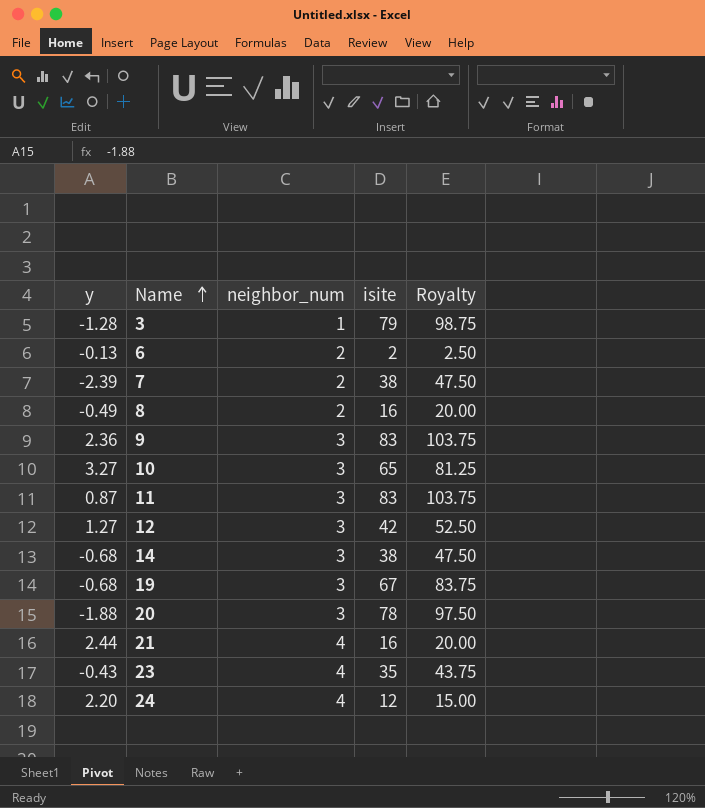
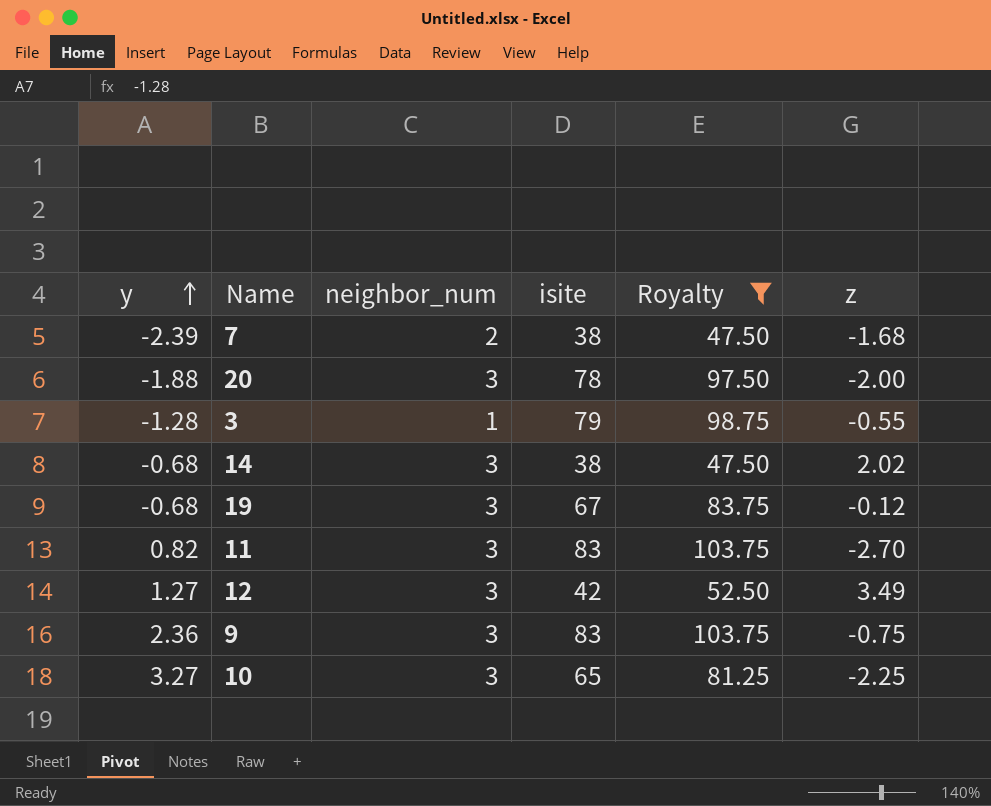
filter: none -> Royalty >= 47.50
row order: Name ascending -> y ascending
column z | position: none -> 6
11 | y: 0.87 -> 0.82

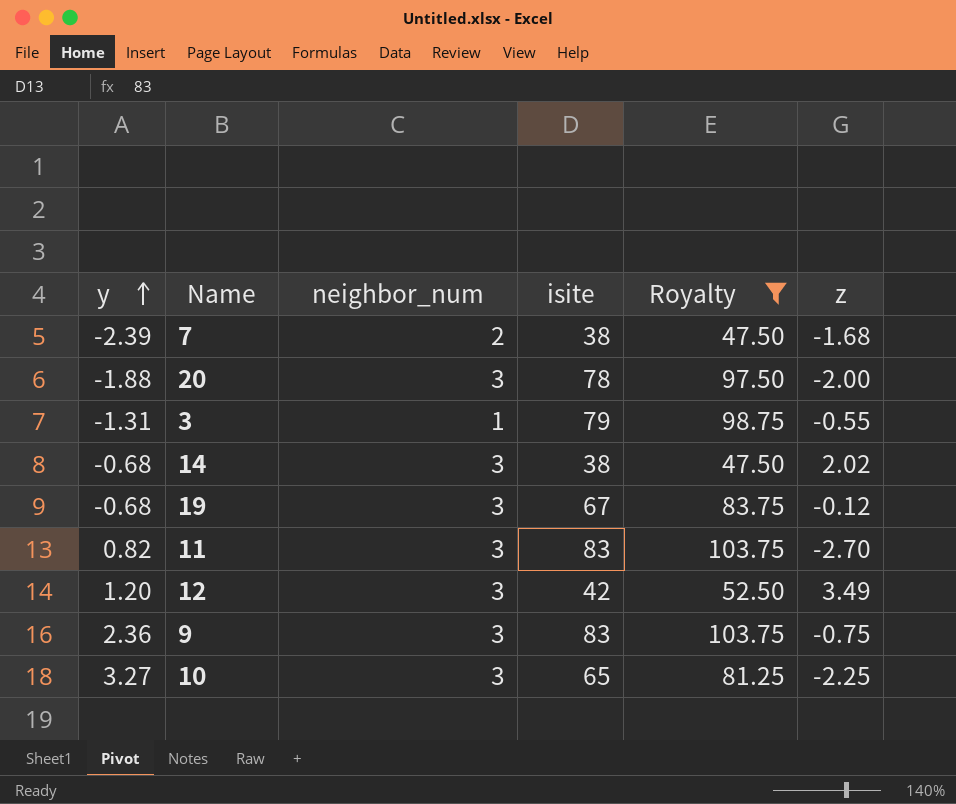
3 | y: -1.28 -> -1.31
12 | y: 1.27 -> 1.20

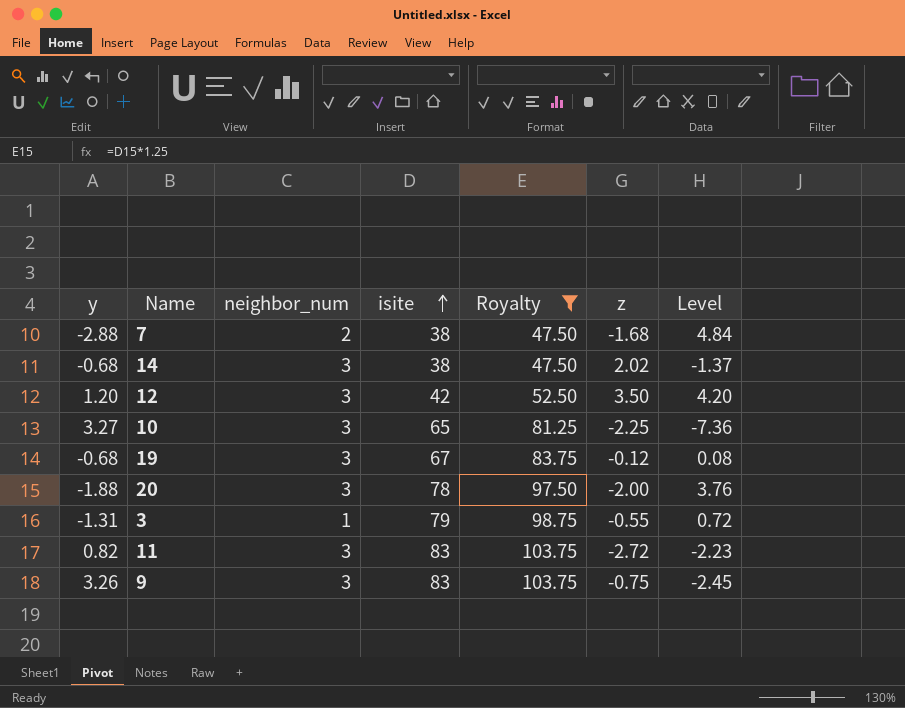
row order: y ascending -> isite ascending
column Level | formula: none -> [y] * [z]
7 | y: -2.39 -> -2.88
12 | z: 3.49 -> 3.50
11 | z: -2.70 -> -2.72
9 | y: 2.36 -> 3.26

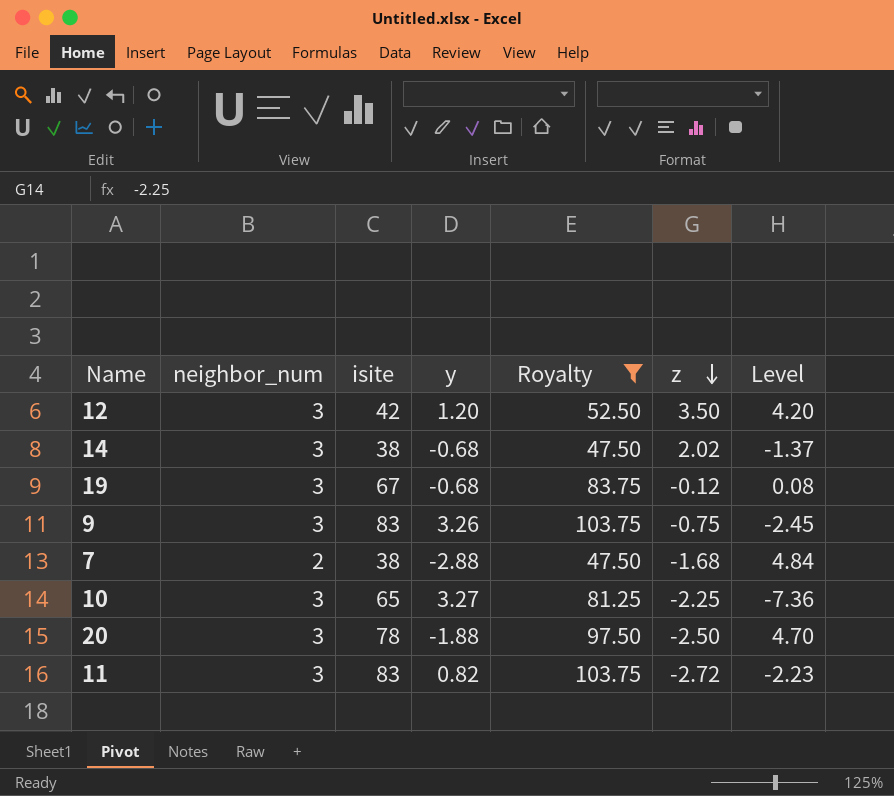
row order: isite ascending -> z descending
column y | position: 1 -> 4
row 3: -1.31 | 1 | 79 | 98.75 | -0.55 | 0.72 -> none
20 | z: -2.00 -> -2.50
20 | Level: 3.76 -> 4.70

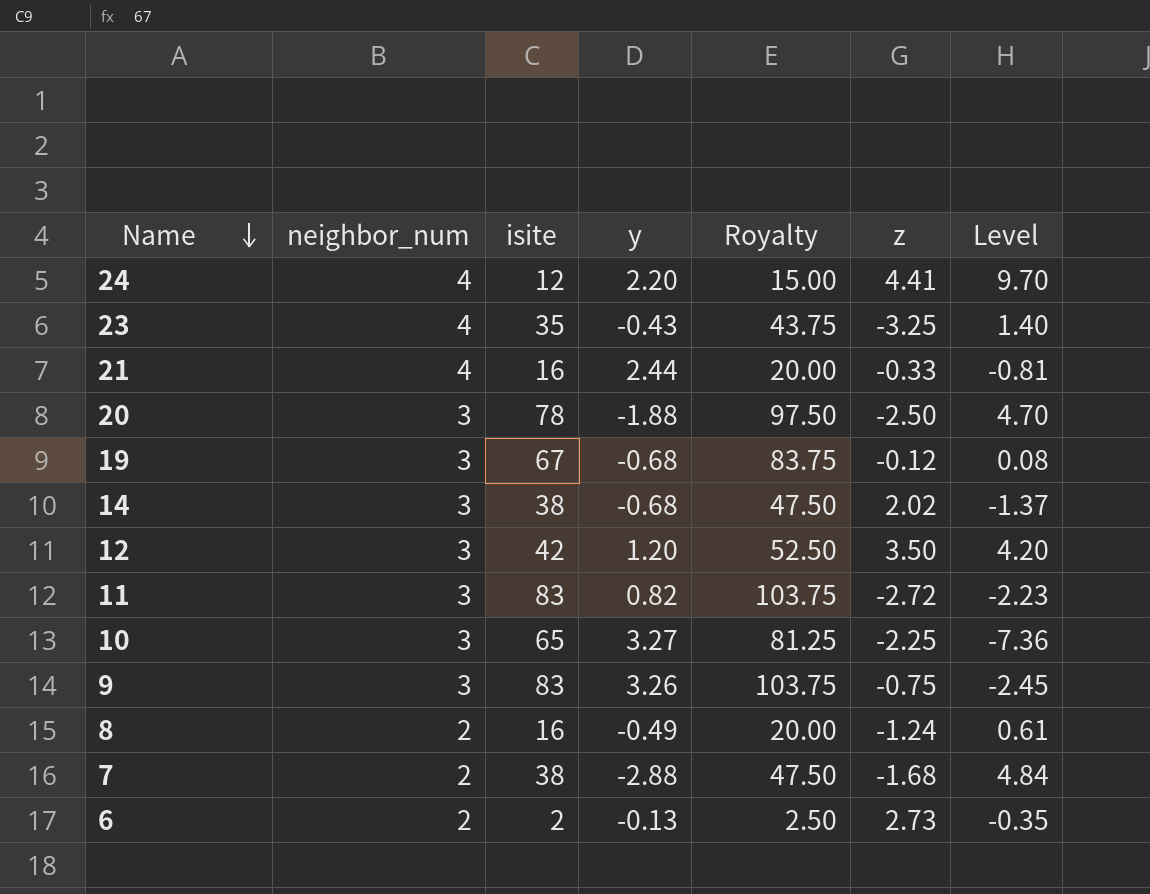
filter: Royalty >= 47.50 -> none
row order: z descending -> Name descending

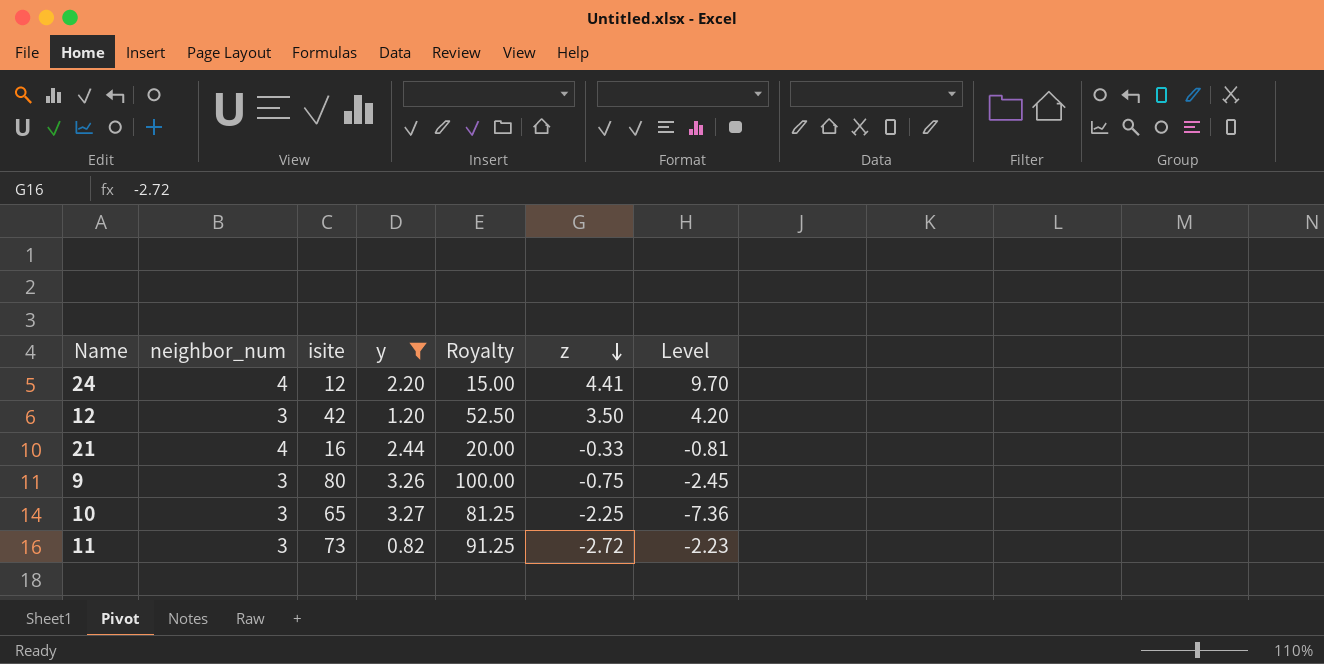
filter: none -> y >= 0.82
row order: Name descending -> z descending
9 | isite: 83 -> 80
9 | Royalty: 103.75 -> 100.00
11 | isite: 83 -> 73
11 | Royalty: 103.75 -> 91.25

